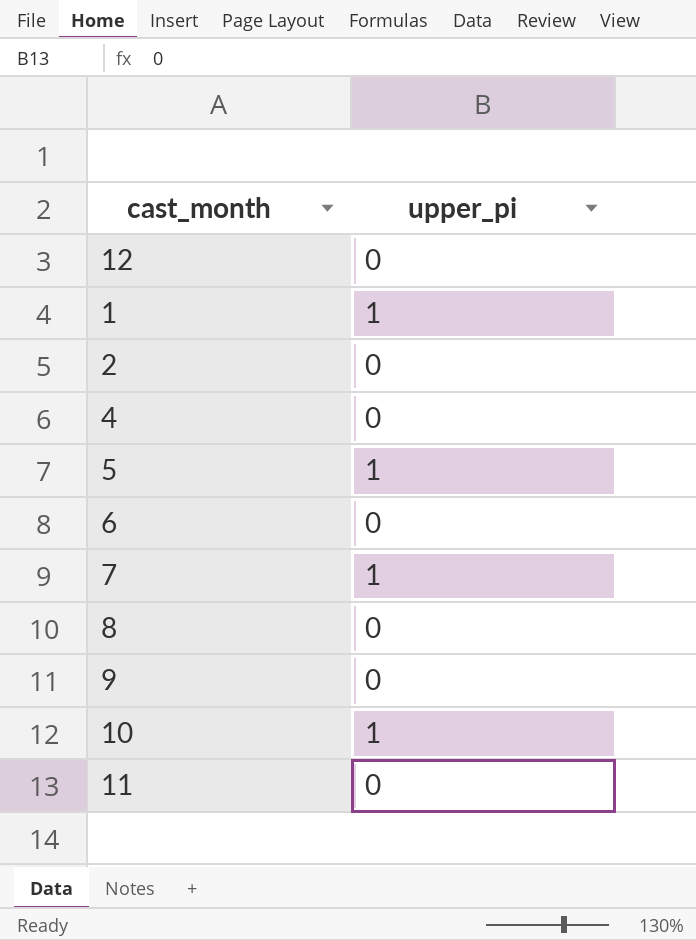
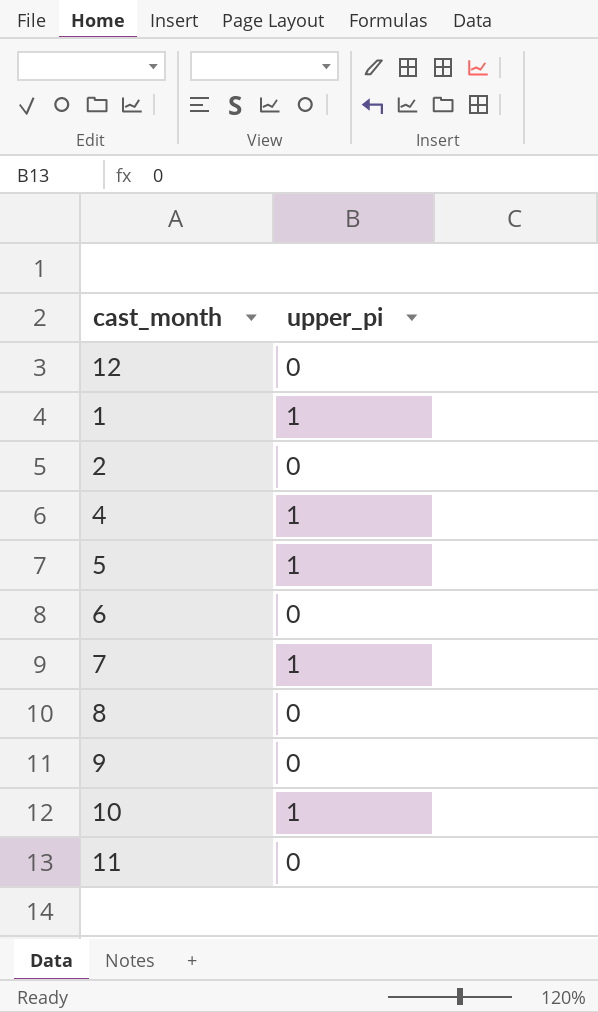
4 | upper_pi: 0 -> 1

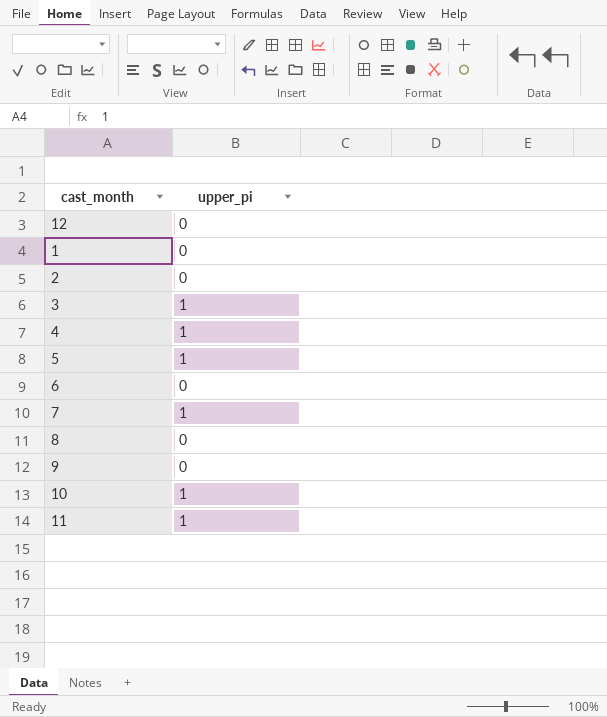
1 | upper_pi: 1 -> 0
row 3: none -> 1
11 | upper_pi: 0 -> 1

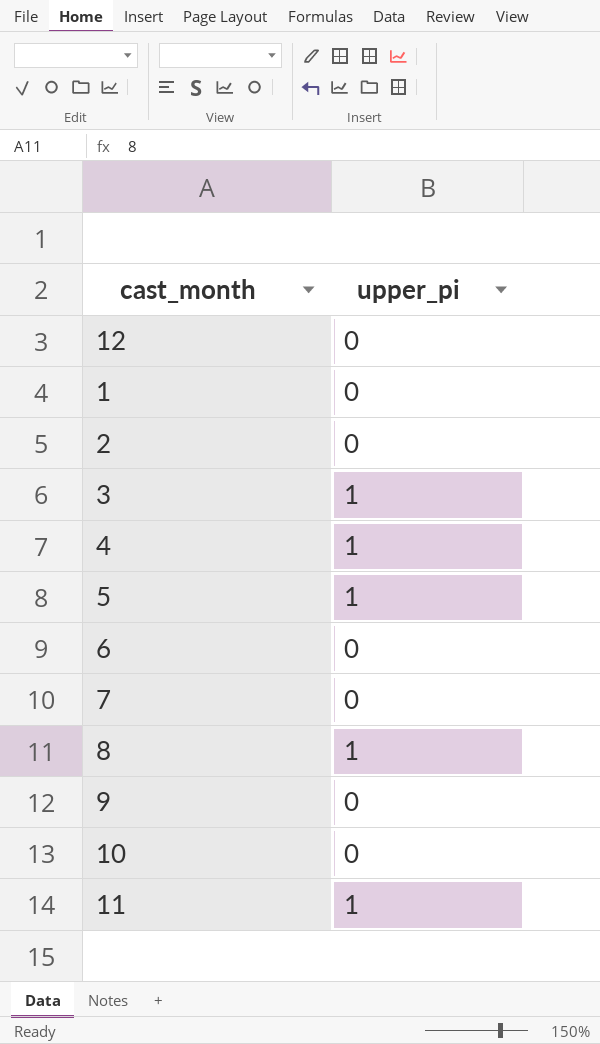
7 | upper_pi: 1 -> 0
8 | upper_pi: 0 -> 1
10 | upper_pi: 1 -> 0

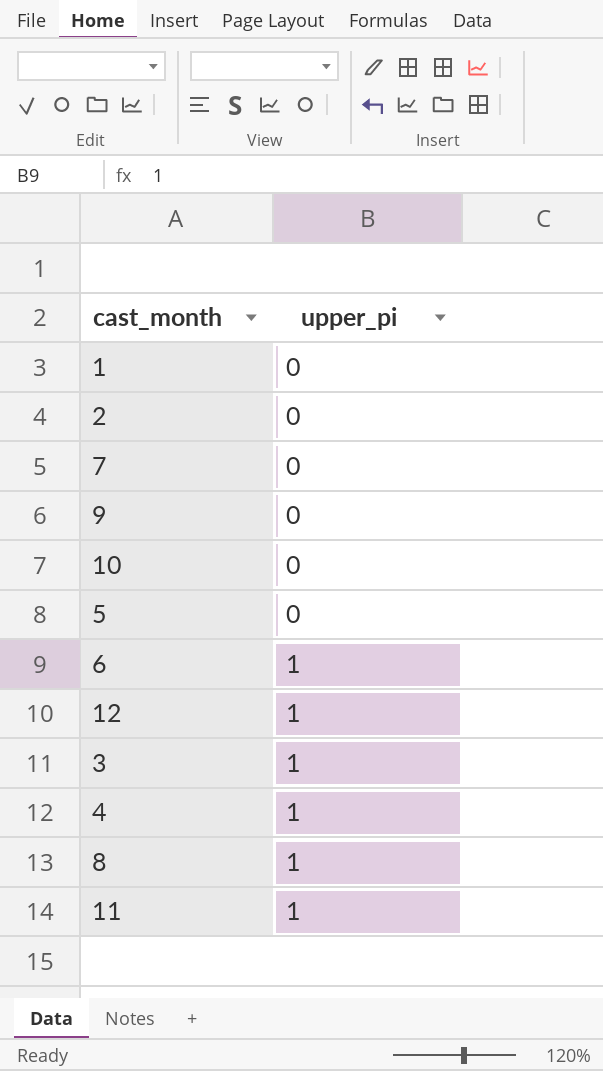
row order: none -> upper_pi ascending
5 | upper_pi: 1 -> 0
6 | upper_pi: 0 -> 1
12 | upper_pi: 0 -> 1

